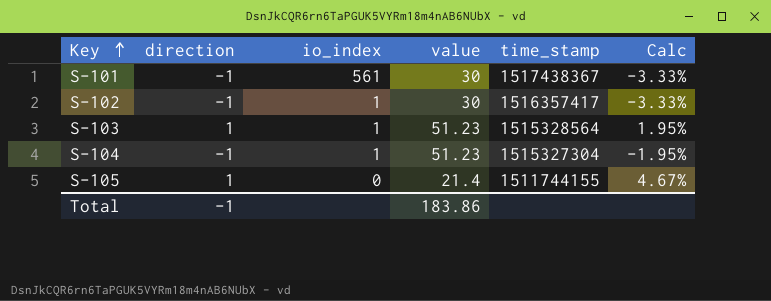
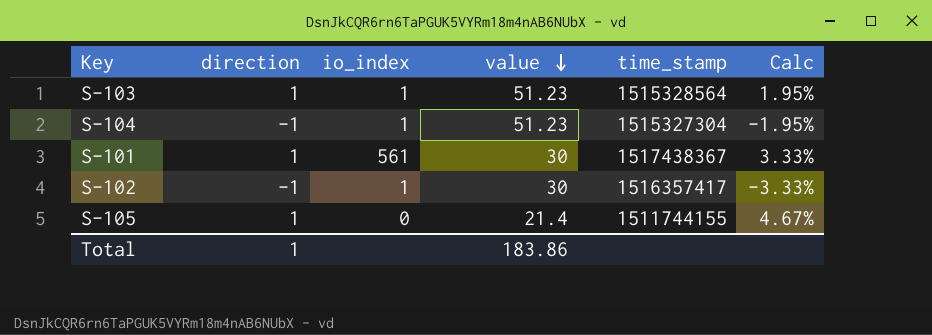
row order: Key ascending -> value descending
S-101 | direction: -1 -> 1
S-101 | Calc: -3.33% -> 3.33%
Total | direction: -1 -> 1

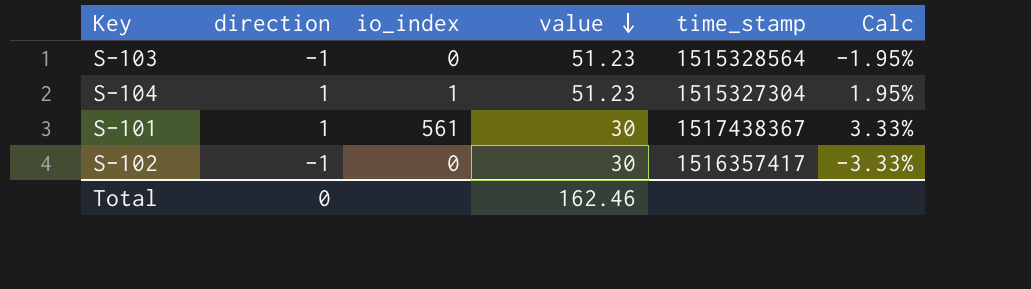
row S-105: 1 | 0 | 21.4 | 1511744155 | 4.67% -> none
S-103 | direction: 1 -> -1
S-103 | io_index: 1 -> 0
S-103 | Calc: 1.95% -> -1.95%
S-104 | direction: -1 -> 1
S-104 | Calc: -1.95% -> 1.95%
S-102 | io_index: 1 -> 0
Total | direction: 1 -> 0
Total | value: 183.86 -> 162.46

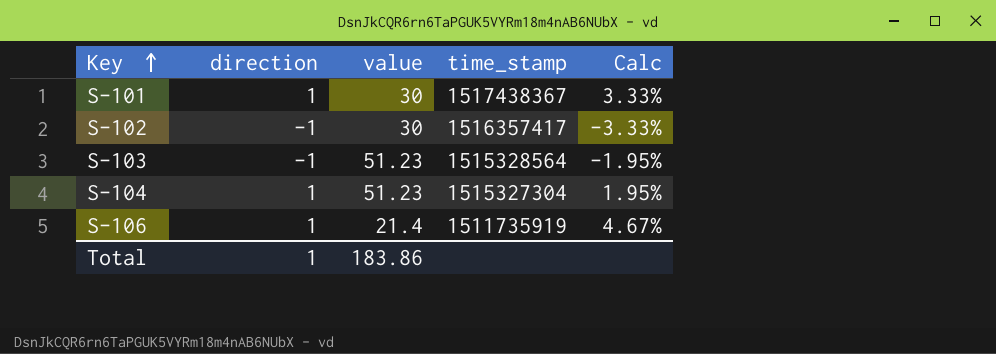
row order: value descending -> Key ascending
column io_index | position: 3 -> none
row S-106: none -> 1 | 21.4 | 1511735919 | 4.67%
Total | direction: 0 -> 1
Total | value: 162.46 -> 183.86

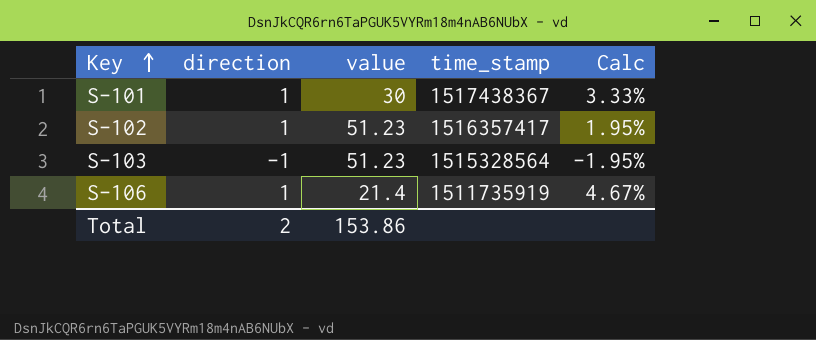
row S-104: 1 | 51.23 | 1515327304 | 1.95% -> none
S-102 | direction: -1 -> 1
S-102 | value: 30 -> 51.23
S-102 | Calc: -3.33% -> 1.95%
Total | direction: 1 -> 2
Total | value: 183.86 -> 153.86

